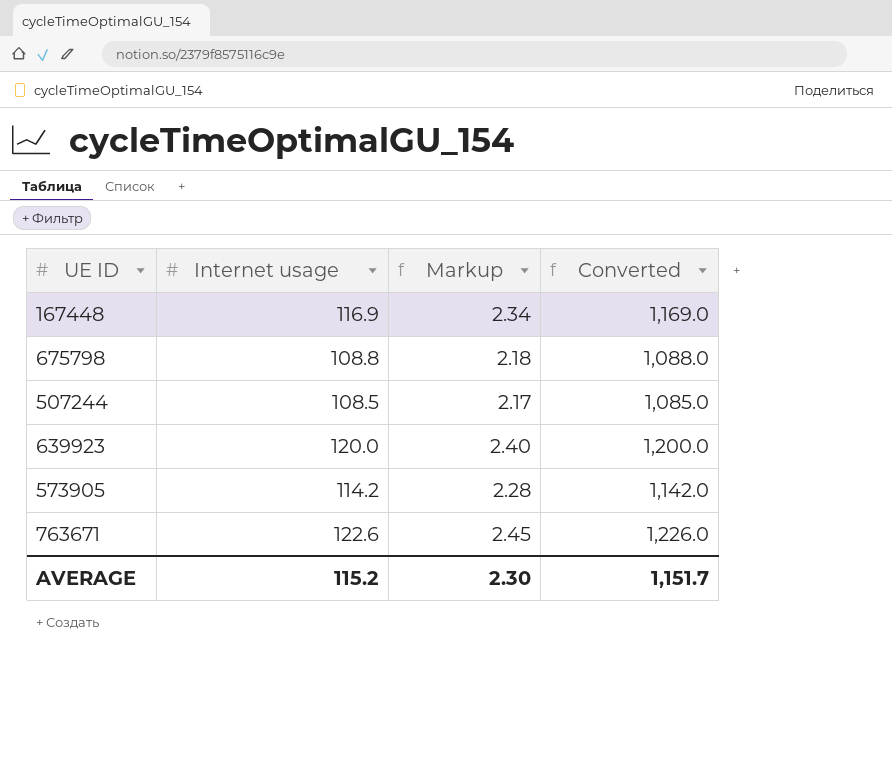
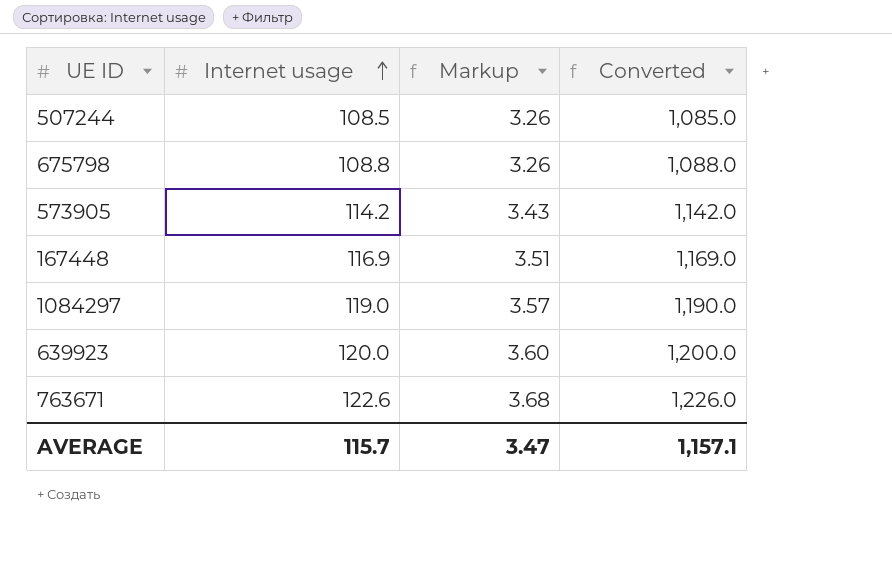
row order: none -> Internet usage ascending
column Markup | formula: [Internet usage] * 0.02 -> [Internet usage] * 0.03
row 1084297: none -> 119.0 | 3.57 | 1,190.0
AVERAGE | Internet usage: 115.2 -> 115.7
AVERAGE | Markup: 2.30 -> 3.47
AVERAGE | Converted: 1,151.7 -> 1,157.1

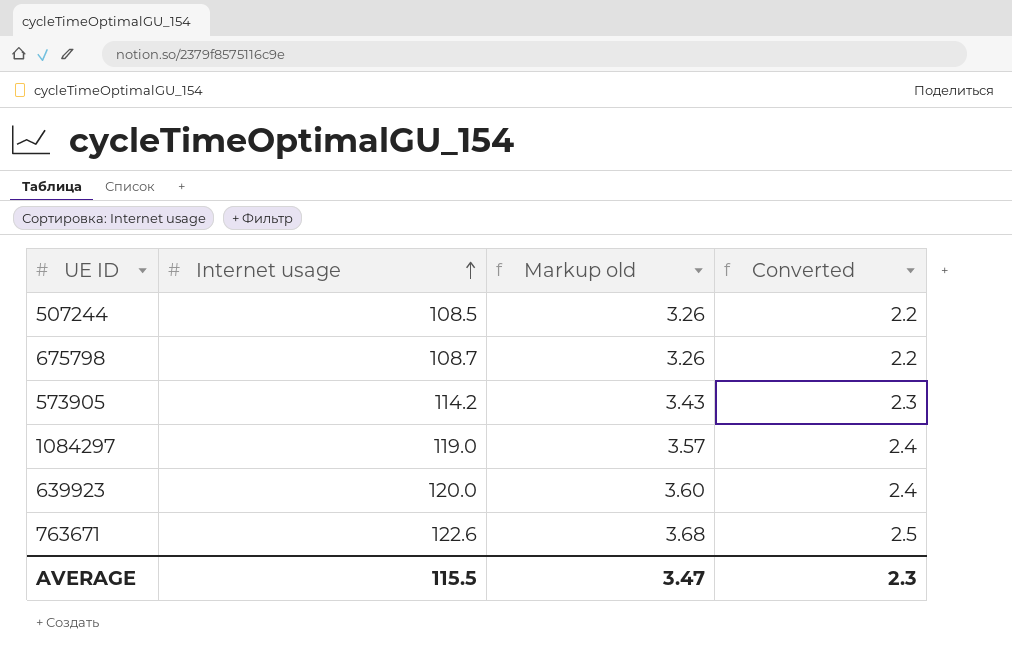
column name: Markup -> Markup old
column Converted | formula: [Internet usage] * 10 -> [Internet usage] * 0.02
row 167448: 116.9 | 3.51 | 1,169.0 -> none
675798 | Internet usage: 108.8 -> 108.7
AVERAGE | Internet usage: 115.7 -> 115.5
AVERAGE | Converted: 1,157.1 -> 2.3

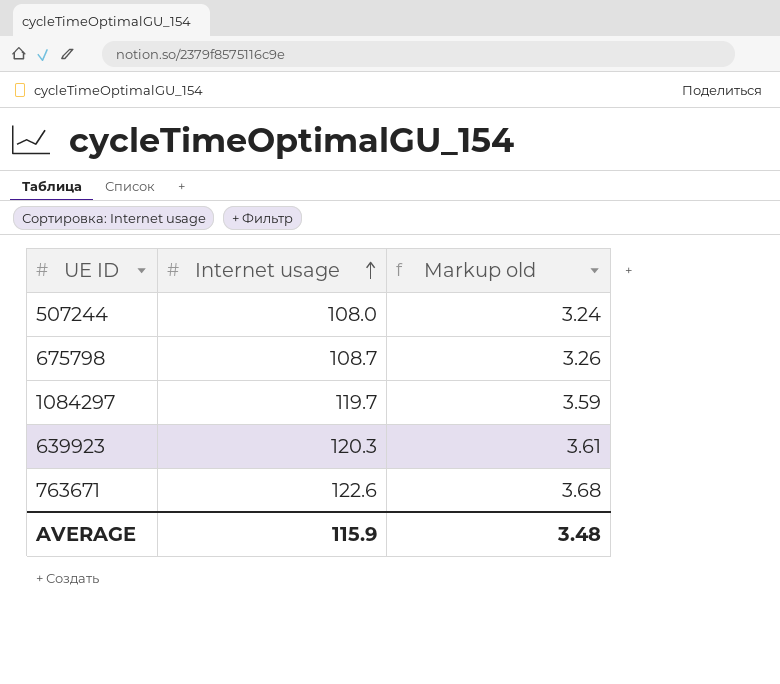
column Converted | formula: [Internet usage] * 0.02 -> none
row 573905: 114.2 | 3.43 | 2.3 -> none
507244 | Internet usage: 108.5 -> 108.0
507244 | Markup old: 3.26 -> 3.24
1084297 | Internet usage: 119.0 -> 119.7
1084297 | Markup old: 3.57 -> 3.59
639923 | Internet usage: 120.0 -> 120.3
639923 | Markup old: 3.60 -> 3.61
AVERAGE | Internet usage: 115.5 -> 115.9
AVERAGE | Markup old: 3.47 -> 3.48

